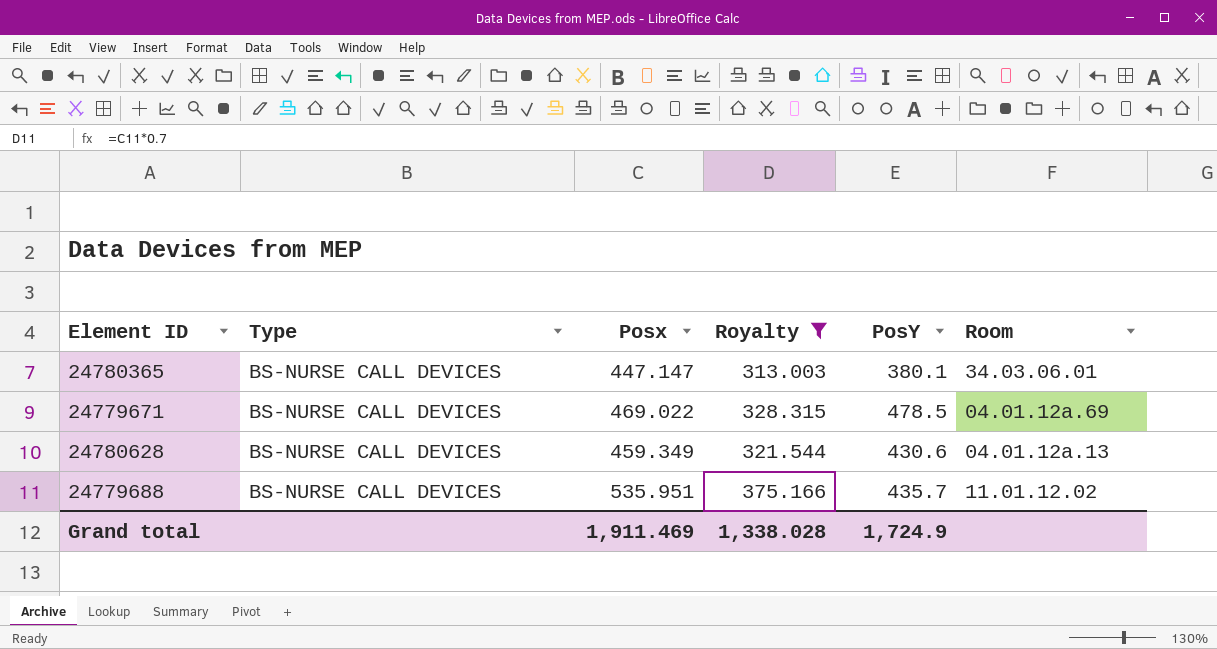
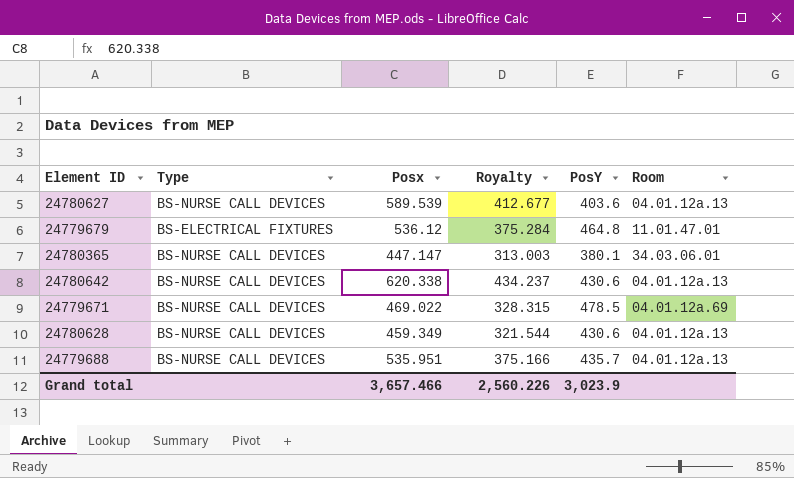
filter: Royalty <= 375.166 -> none
24779688 | Room: 11.01.12.02 -> 04.01.12a.13
Grand total | Posx: 1,911.469 -> 3,657.466
Grand total | Royalty: 1,338.028 -> 2,560.226
Grand total | PosY: 1,724.9 -> 3,023.9

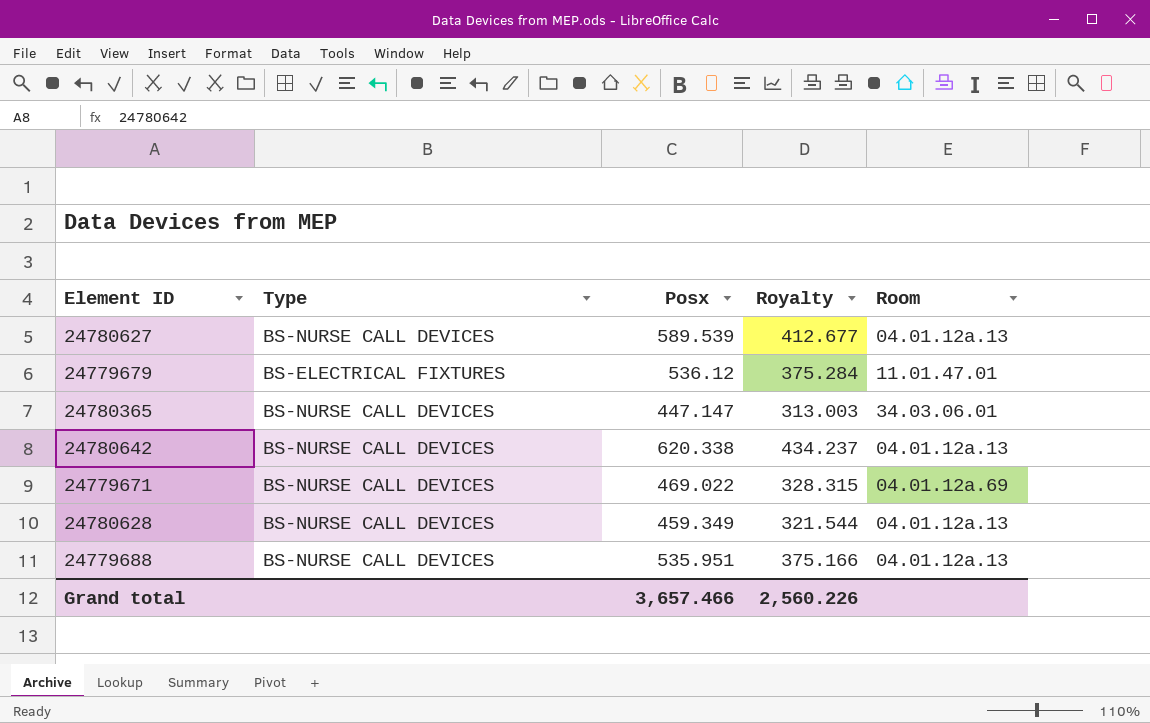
column PosY | position: 5 -> none

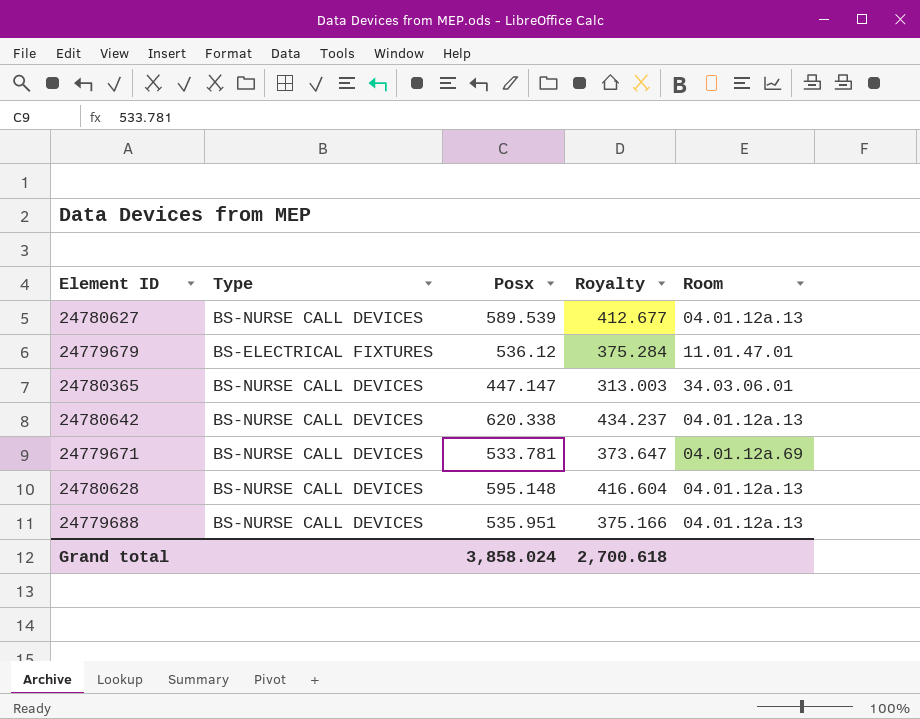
24779671 | Posx: 469.022 -> 533.781
24779671 | Royalty: 328.315 -> 373.647
24780628 | Posx: 459.349 -> 595.148
24780628 | Royalty: 321.544 -> 416.604
Grand total | Posx: 3,657.466 -> 3,858.024
Grand total | Royalty: 2,560.226 -> 2,700.618

